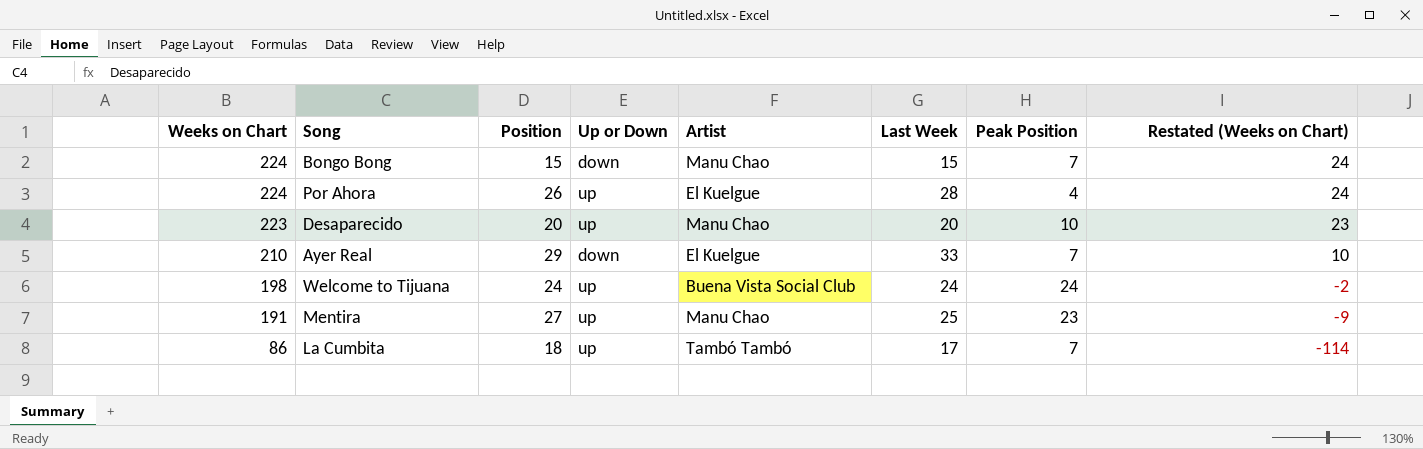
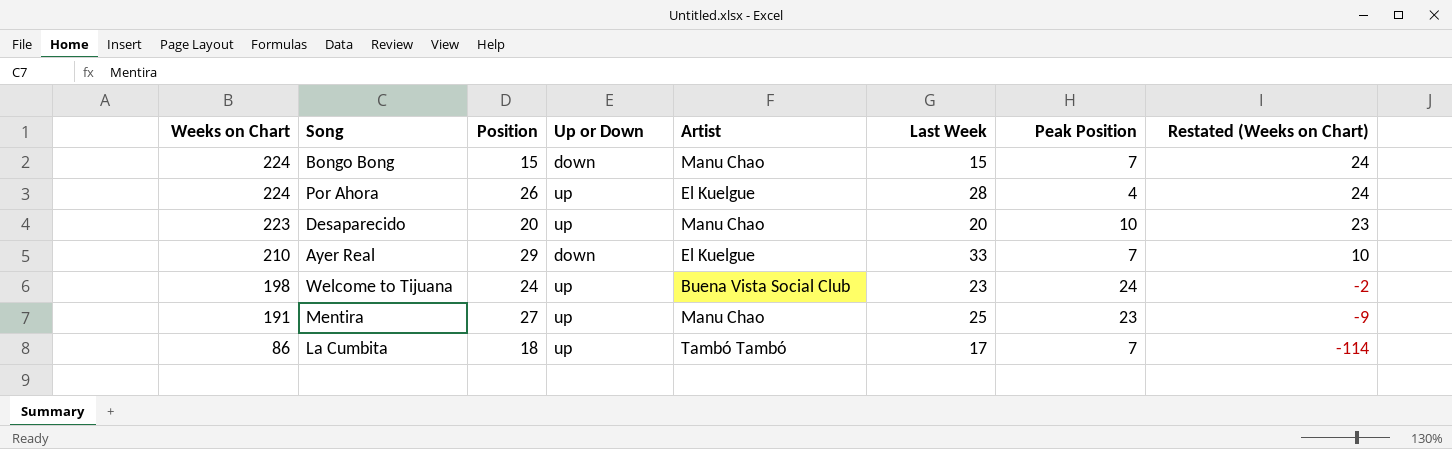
Welcome to Tijuana | Last Week: 24 -> 23

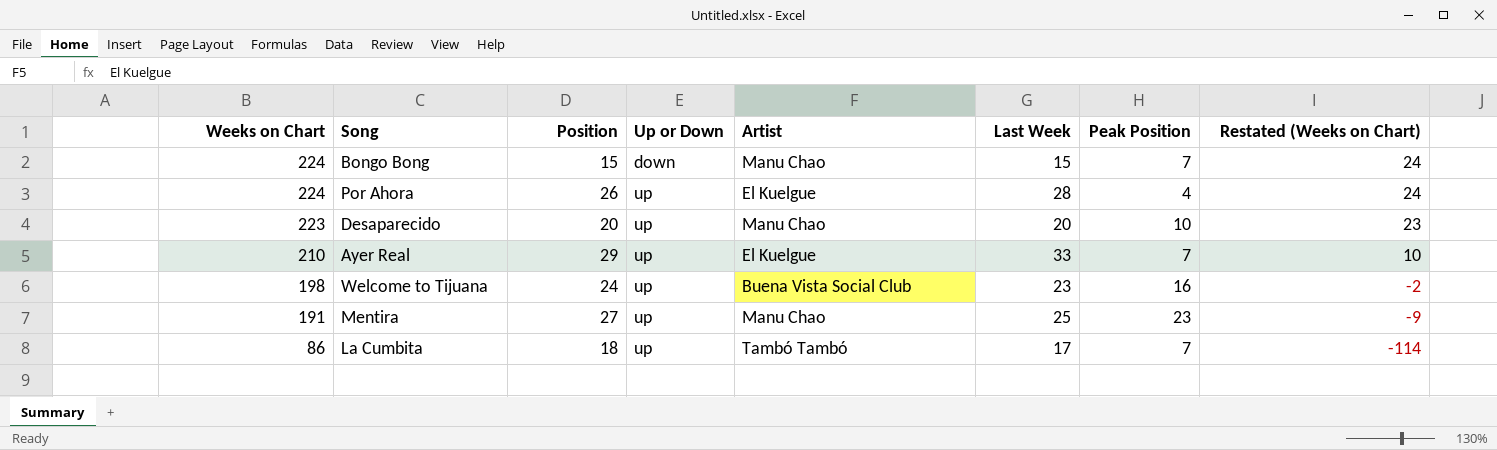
Ayer Real | Up or Down: down -> up
Welcome to Tijuana | Peak Position: 24 -> 16

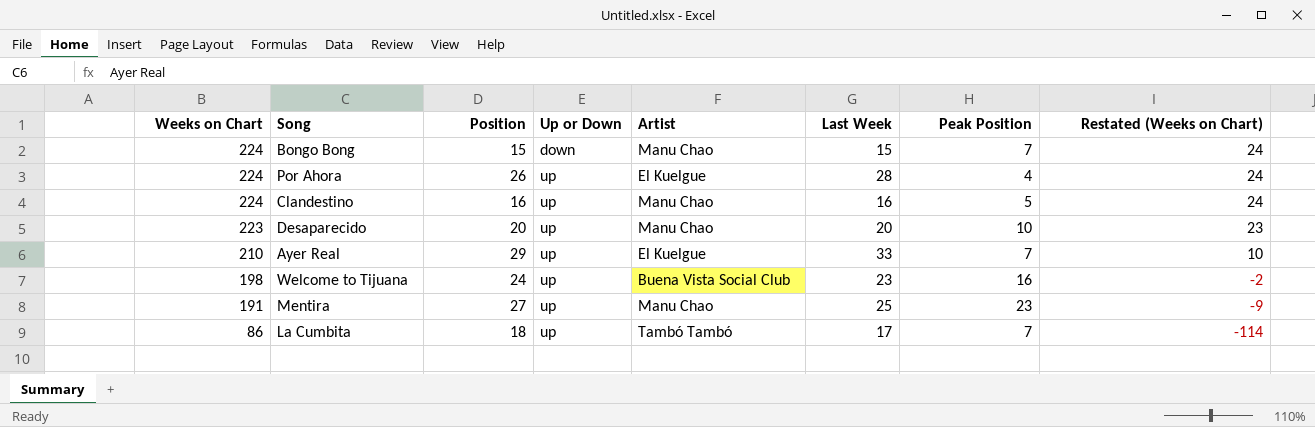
row Clandestino: none -> 224 | 16 | up | Manu Chao | 16 | 5 | 24

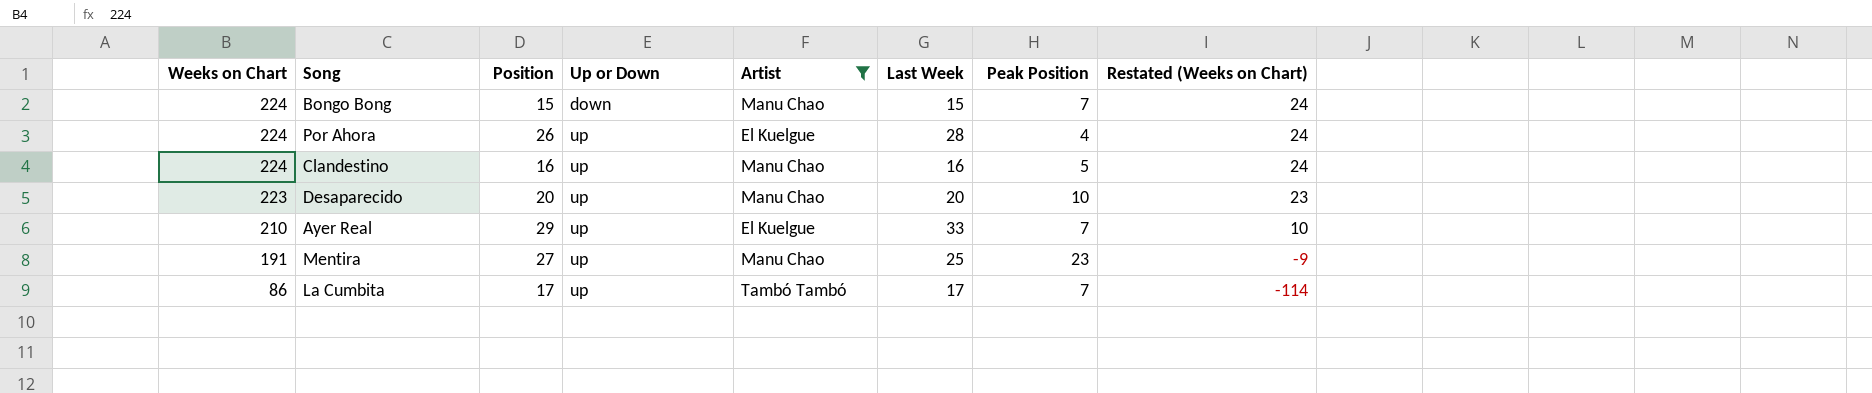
filter: none -> Artist != Buena Vista Social Club
La Cumbita | Position: 18 -> 17

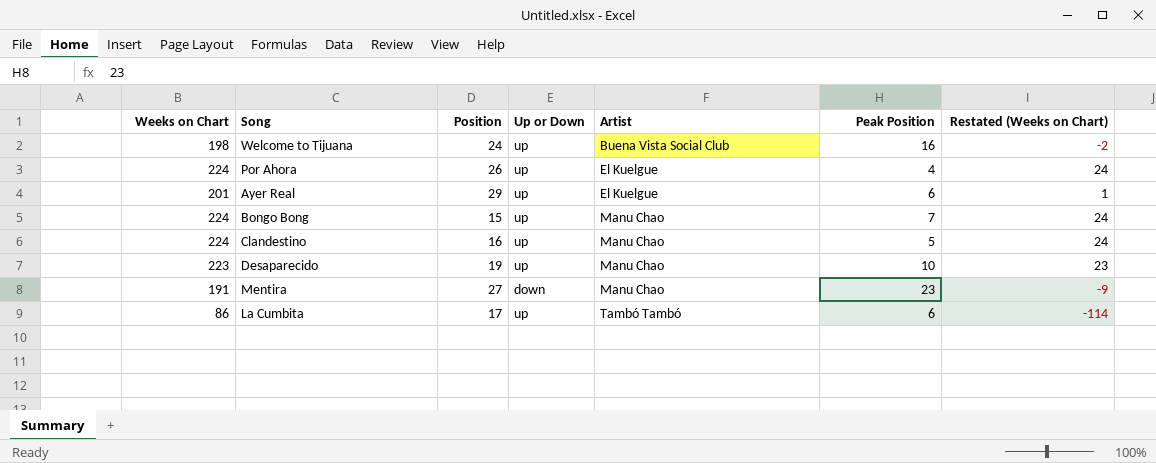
filter: Artist != Buena Vista Social Club -> none
row order: Weeks on Chart descending -> Artist ascending
column Last Week | position: 6 -> none
Ayer Real | Weeks on Chart: 210 -> 201
Ayer Real | Peak Position: 7 -> 6
Ayer Real | Restated (Weeks on Chart): 10 -> 1
Bongo Bong | Up or Down: down -> up
Desaparecido | Position: 20 -> 19
Mentira | Up or Down: up -> down
La Cumbita | Peak Position: 7 -> 6

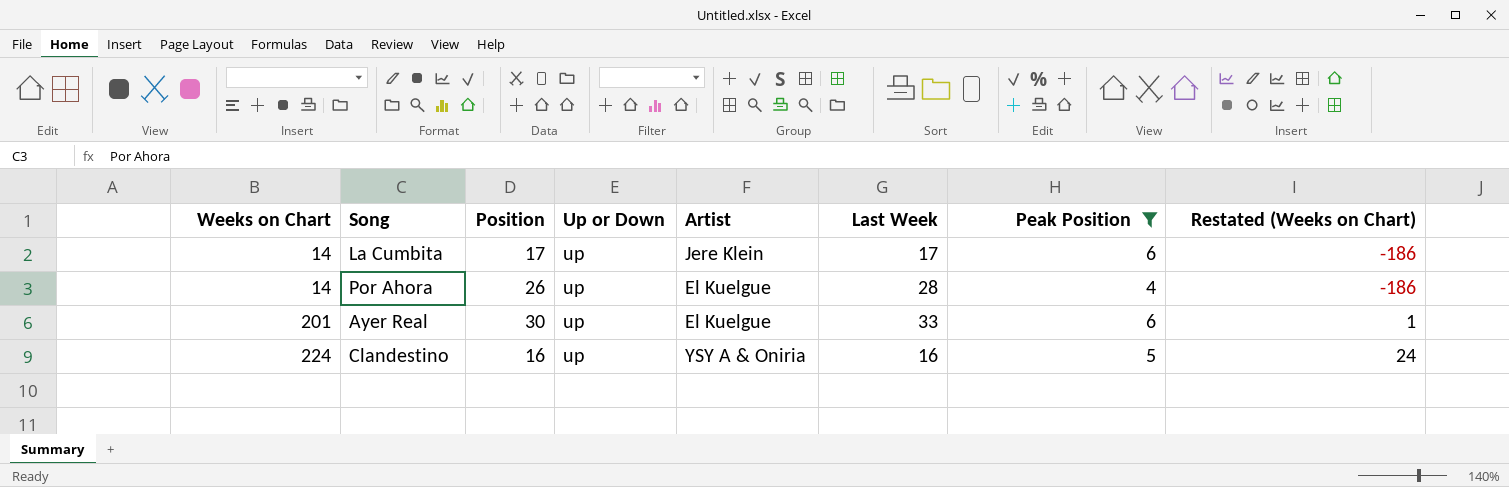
filter: none -> Peak Position <= 6
row order: Artist ascending -> Weeks on Chart ascending
column Last Week | position: none -> 6
La Cumbita | Weeks on Chart: 86 -> 14
La Cumbita | Artist: Tambó Tambó -> Jere Klein
La Cumbita | Restated (Weeks on Chart): -114 -> -186
Por Ahora | Weeks on Chart: 224 -> 14
Por Ahora | Restated (Weeks on Chart): 24 -> -186
Ayer Real | Position: 29 -> 30
Clandestino | Artist: Manu Chao -> YSY A & Oniria

